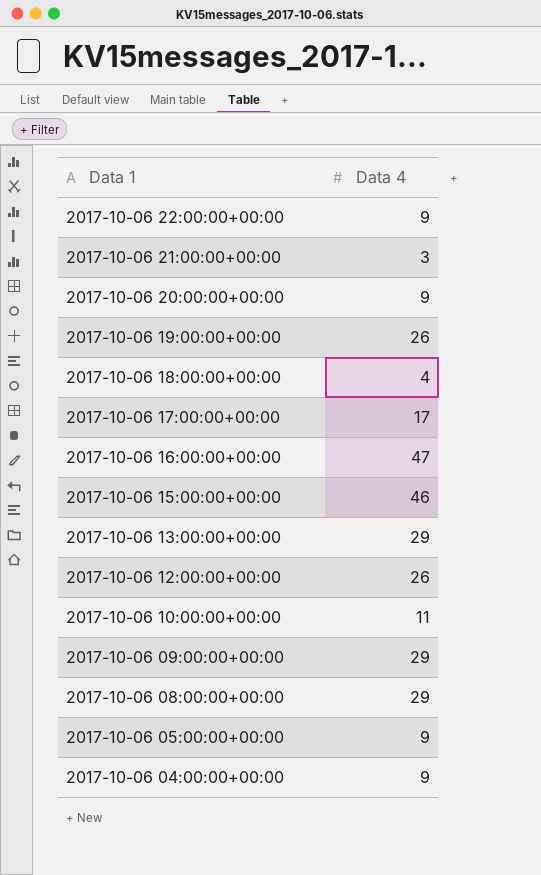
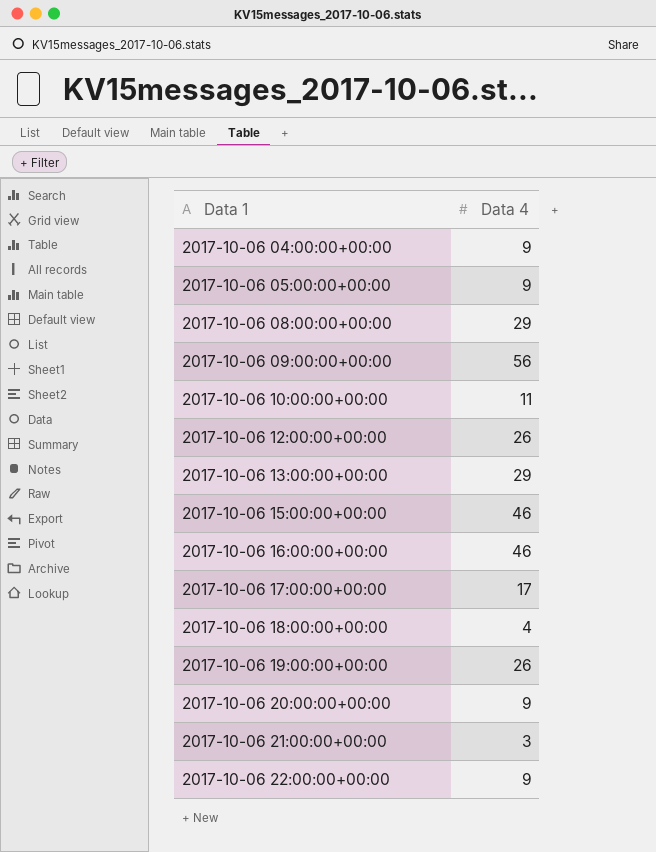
row order: Data 1 descending -> Data 1 ascending
2017-10-06 09:00:00+00:00 | Data 4: 29 -> 56
2017-10-06 16:00:00+00:00 | Data 4: 47 -> 46

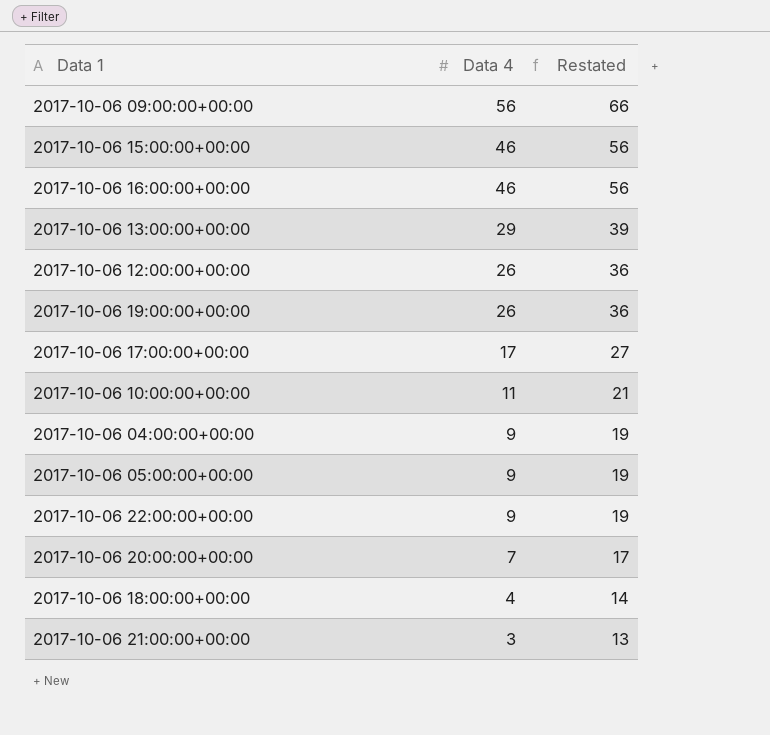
row order: Data 1 ascending -> Data 4 descending
column Restated | formula: none -> [Data 4] + 10
row 2017-10-06 08:00:00+00:00: 29 -> none
2017-10-06 20:00:00+00:00 | Data 4: 9 -> 7

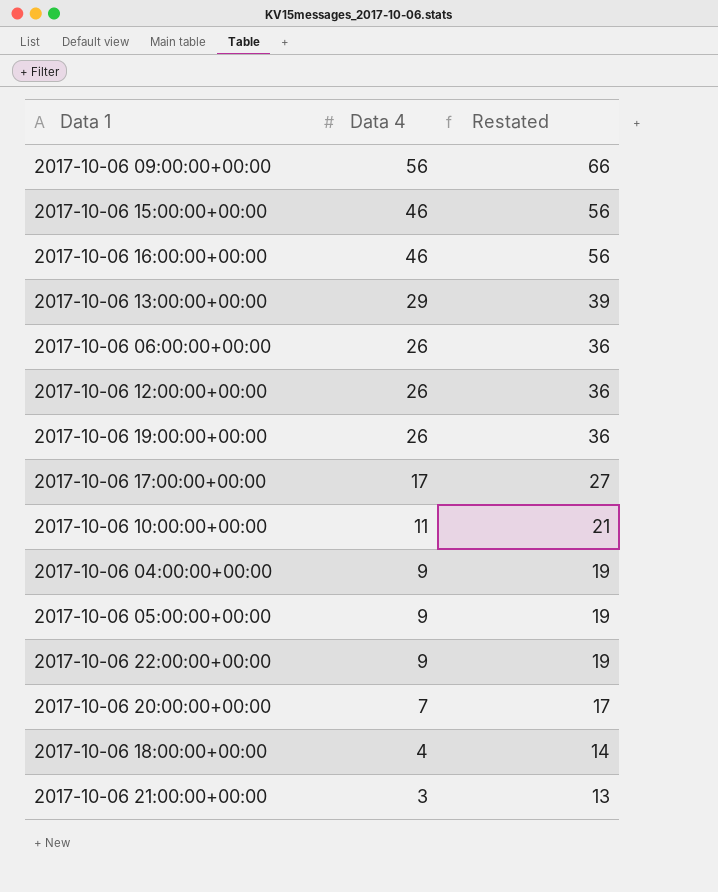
row 2017-10-06 06:00:00+00:00: none -> 26 | 36

